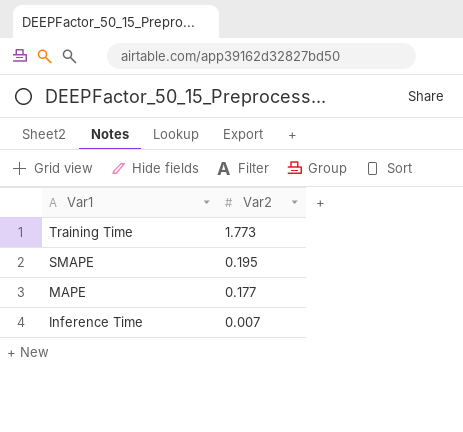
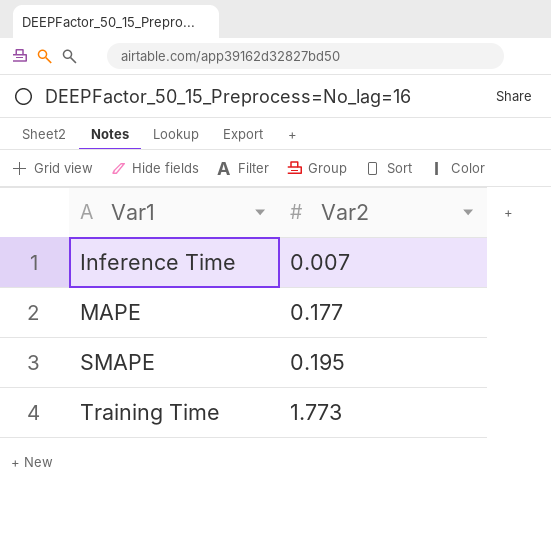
row order: Var1 descending -> Var1 ascending

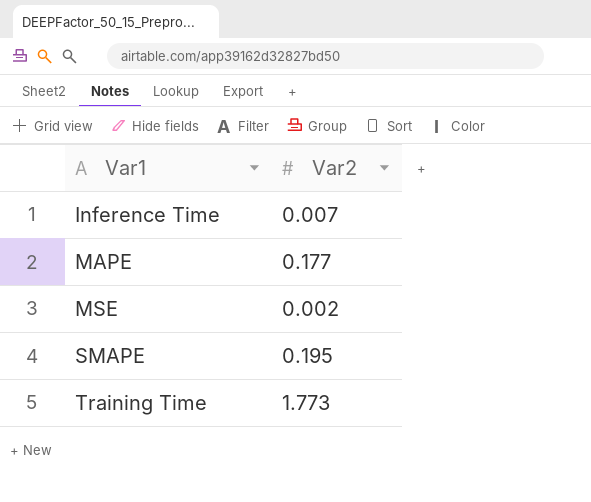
row MSE: none -> 0.002

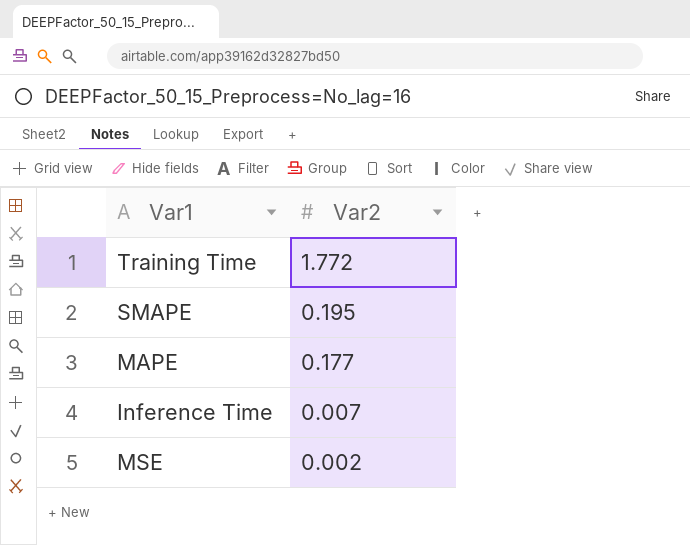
row order: Var1 ascending -> Var2 descending
Training Time | Var2: 1.773 -> 1.772

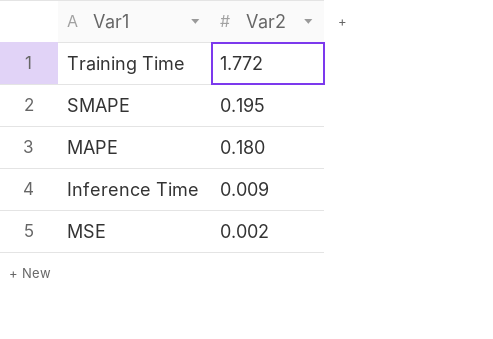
MAPE | Var2: 0.177 -> 0.180
Inference Time | Var2: 0.007 -> 0.009

